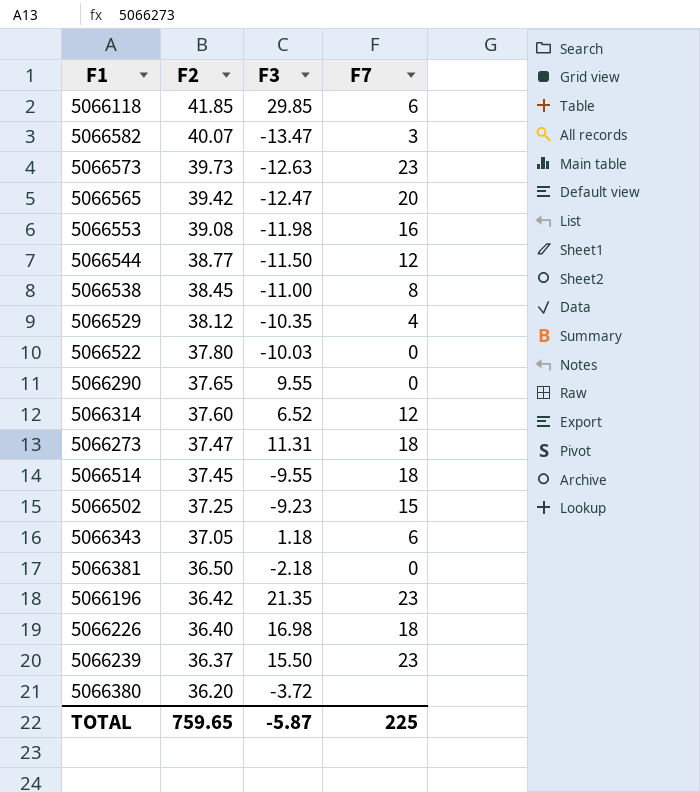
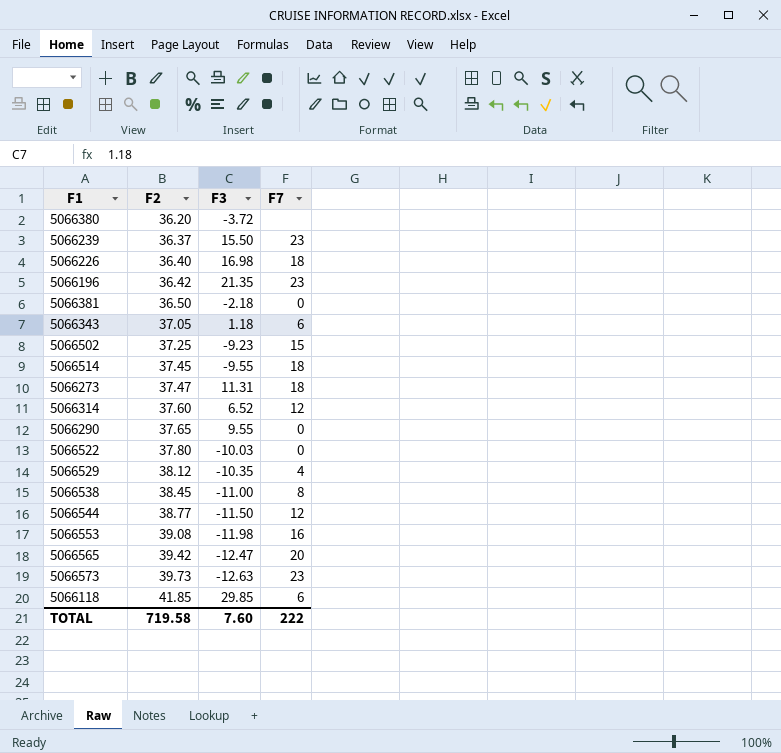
row order: F2 descending -> F2 ascending
row 5066582: 40.07 | -13.47 | 3 -> none
TOTAL | F2: 759.65 -> 719.58
TOTAL | F3: -5.87 -> 7.60
TOTAL | F7: 225 -> 222

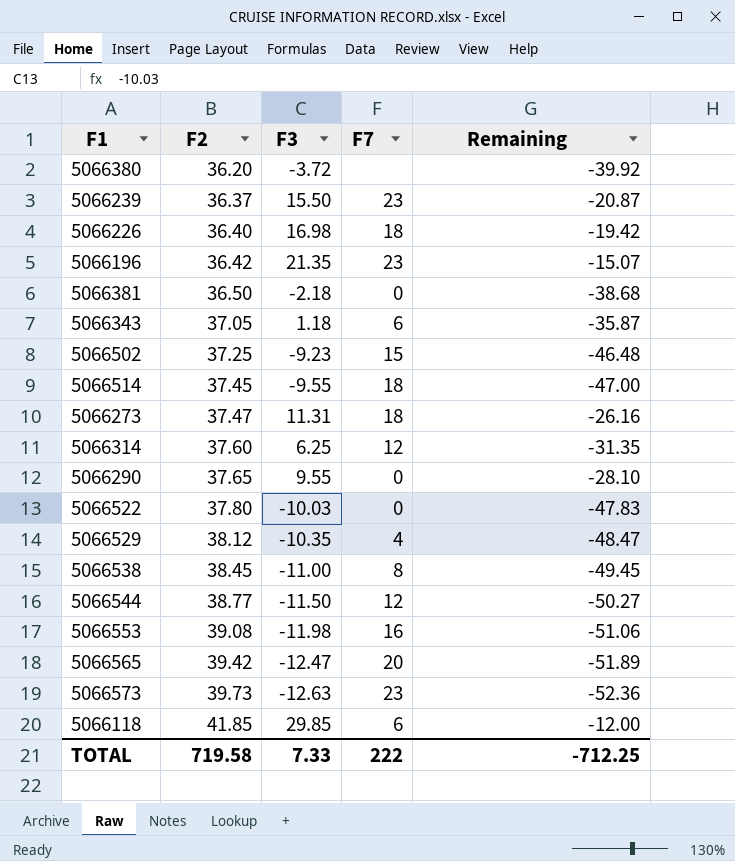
column Remaining | formula: none -> [F3] - [F2]
5066314 | F3: 6.52 -> 6.25
TOTAL | F3: 7.60 -> 7.33

